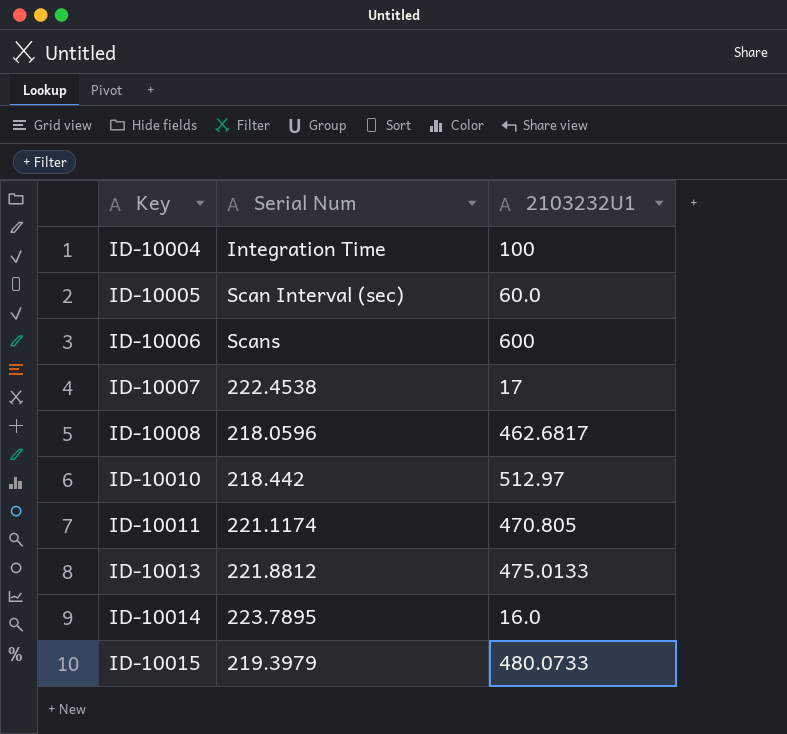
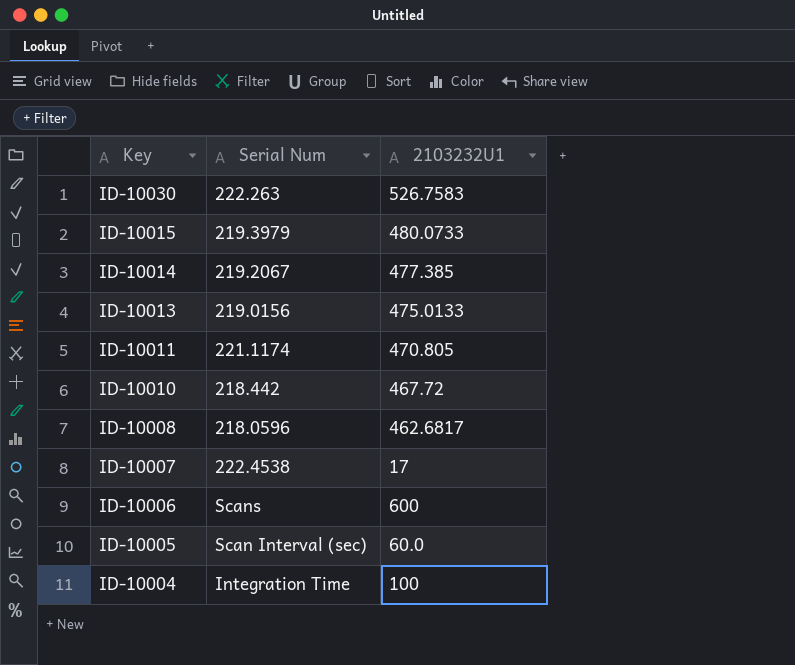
row order: Key ascending -> Key descending
row ID-10030: none -> 222.263 | 526.7583
ID-10014 | Serial Num: 223.7895 -> 219.2067
ID-10014 | 2103232U1: 16.0 -> 477.385
ID-10013 | Serial Num: 221.8812 -> 219.0156
ID-10010 | 2103232U1: 512.97 -> 467.72

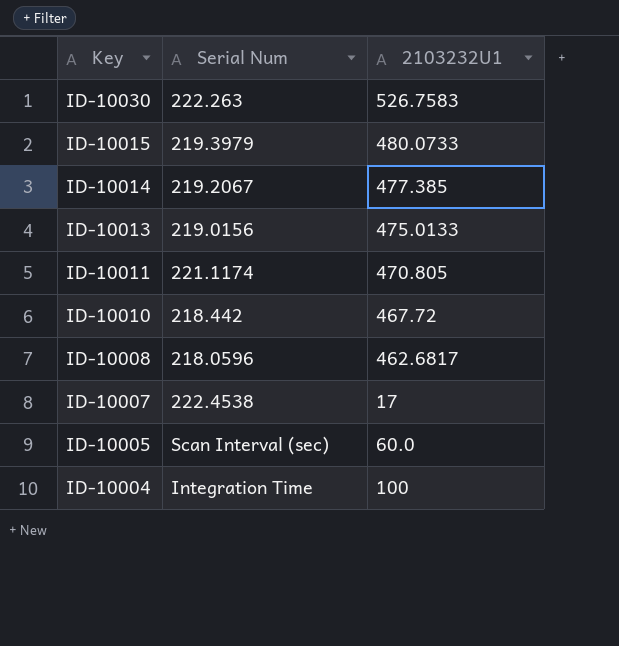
row ID-10006: Scans | 600 -> none

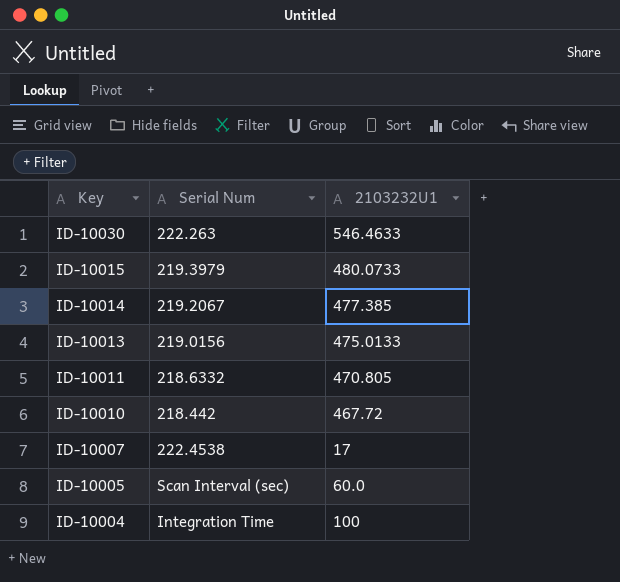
row ID-10008: 218.0596 | 462.6817 -> none
ID-10030 | 2103232U1: 526.7583 -> 546.4633
ID-10011 | Serial Num: 221.1174 -> 218.6332

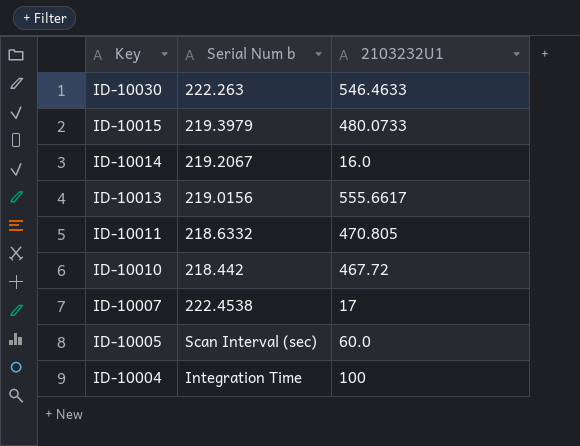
column name: Serial Num -> Serial Num b
ID-10014 | 2103232U1: 477.385 -> 16.0
ID-10013 | 2103232U1: 475.0133 -> 555.6617

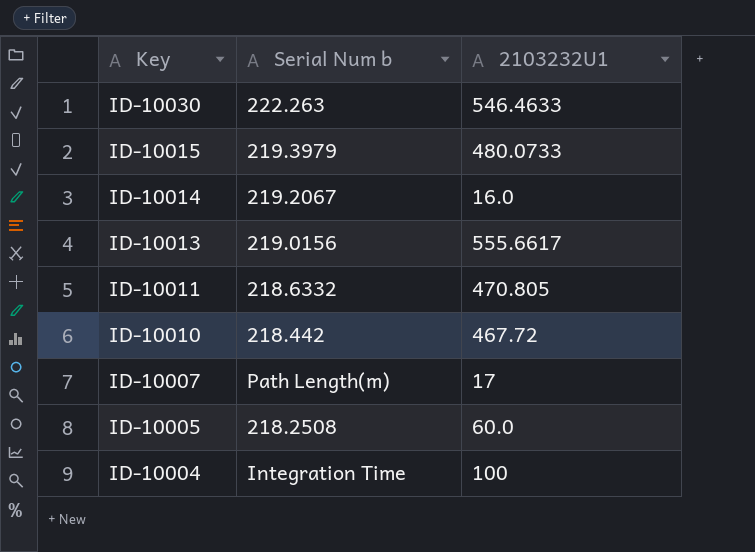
ID-10007 | Serial Num b: 222.4538 -> Path Length(m)
ID-10005 | Serial Num b: Scan Interval (sec) -> 218.2508

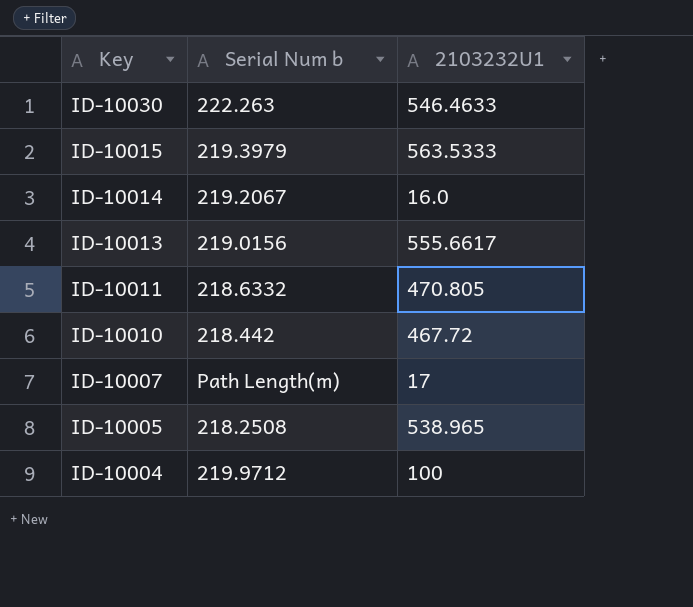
ID-10015 | 2103232U1: 480.0733 -> 563.5333
ID-10005 | 2103232U1: 60.0 -> 538.965
ID-10004 | Serial Num b: Integration Time -> 219.9712

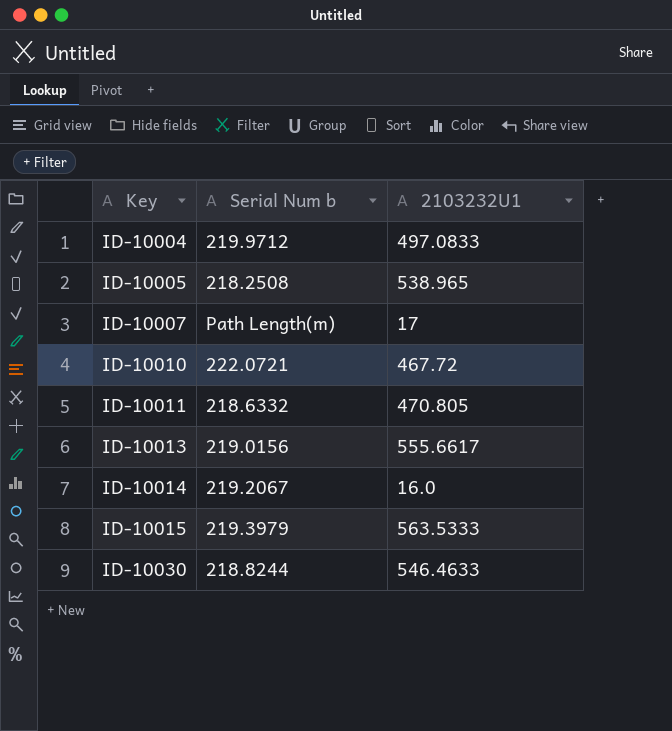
row order: Key descending -> Key ascending
ID-10004 | 2103232U1: 100 -> 497.0833
ID-10010 | Serial Num b: 218.442 -> 222.0721
ID-10030 | Serial Num b: 222.263 -> 218.8244

